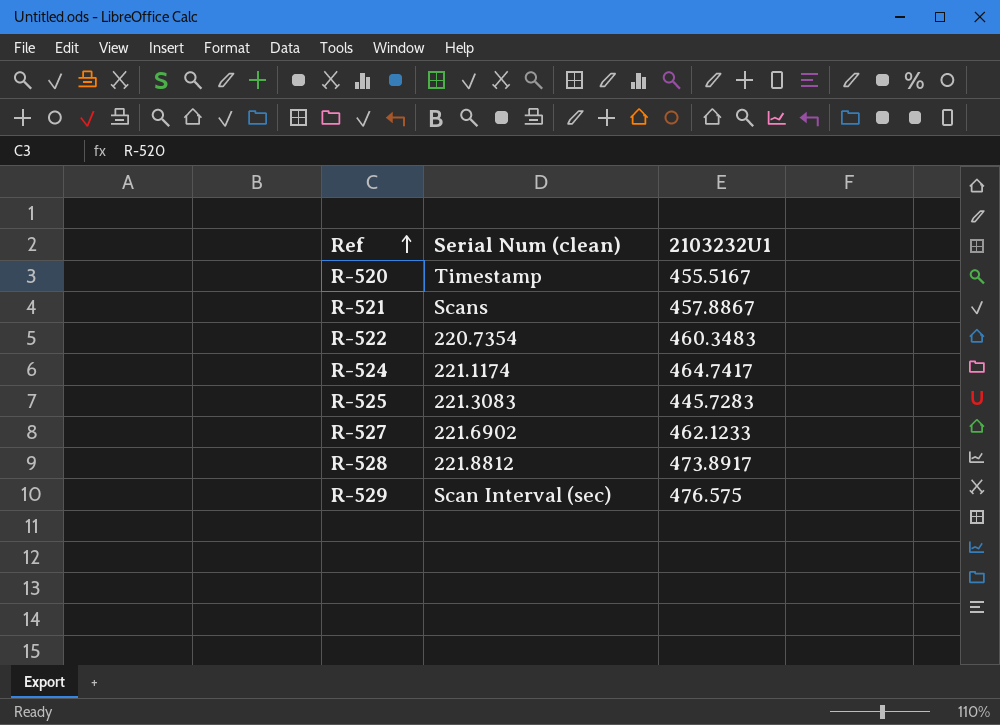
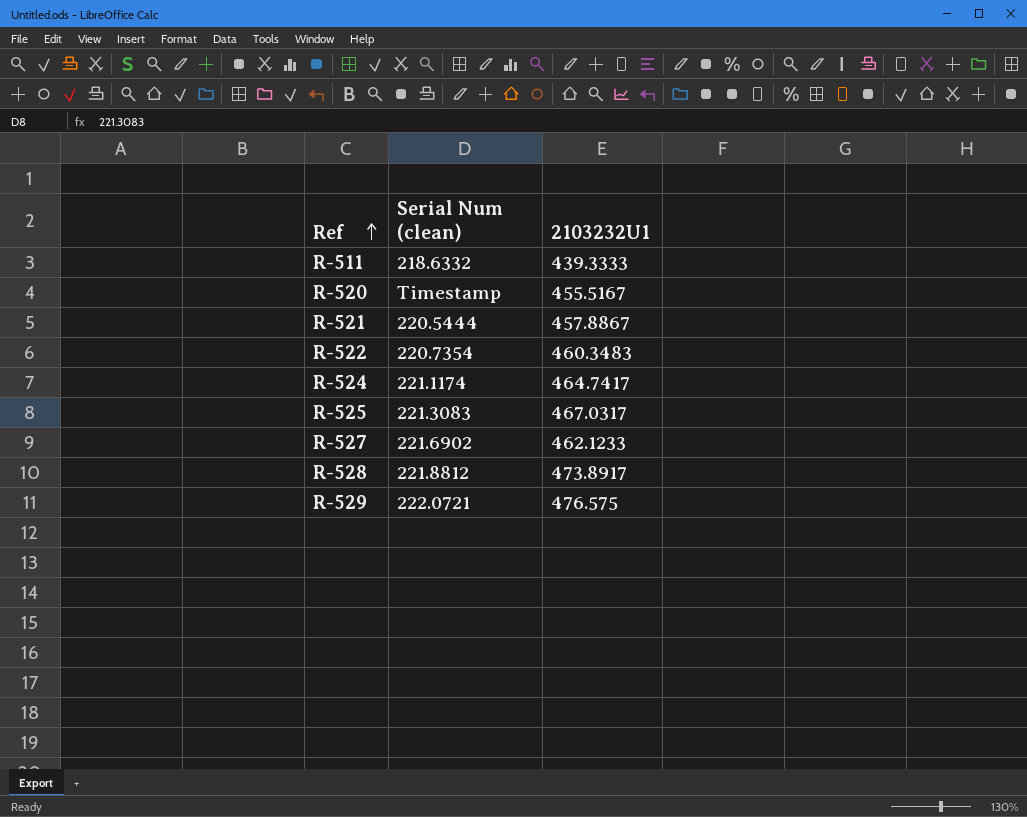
row R-511: none -> 218.6332 | 439.3333
R-521 | Serial Num (clean): Scans -> 220.5444
R-525 | 2103232U1: 445.7283 -> 467.0317
R-529 | Serial Num (clean): Scan Interval (sec) -> 222.0721

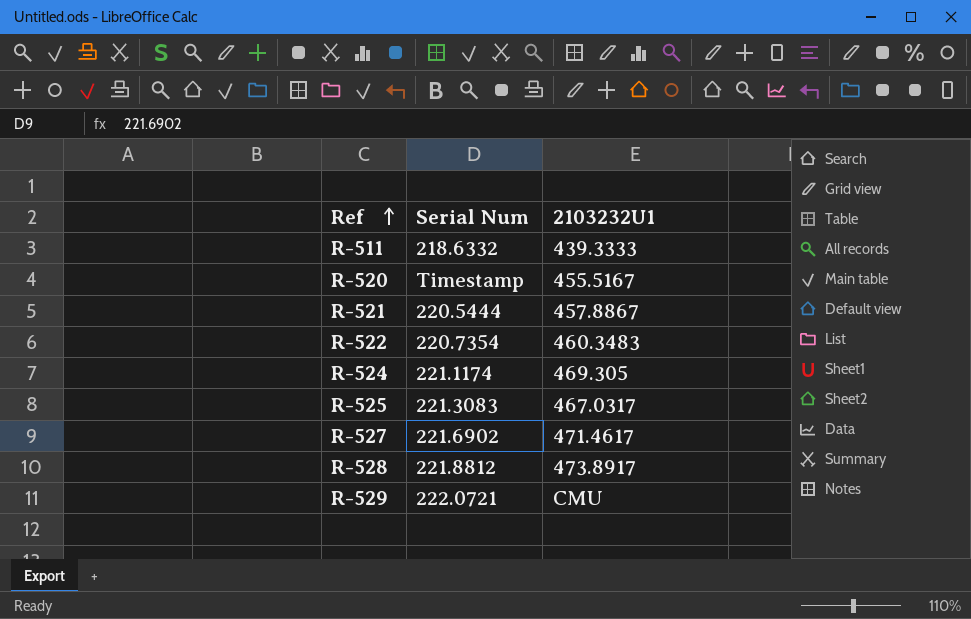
column name: Serial Num (clean) -> Serial Num
R-524 | 2103232U1: 464.7417 -> 469.305
R-527 | 2103232U1: 462.1233 -> 471.4617
R-529 | 2103232U1: 476.575 -> CMU

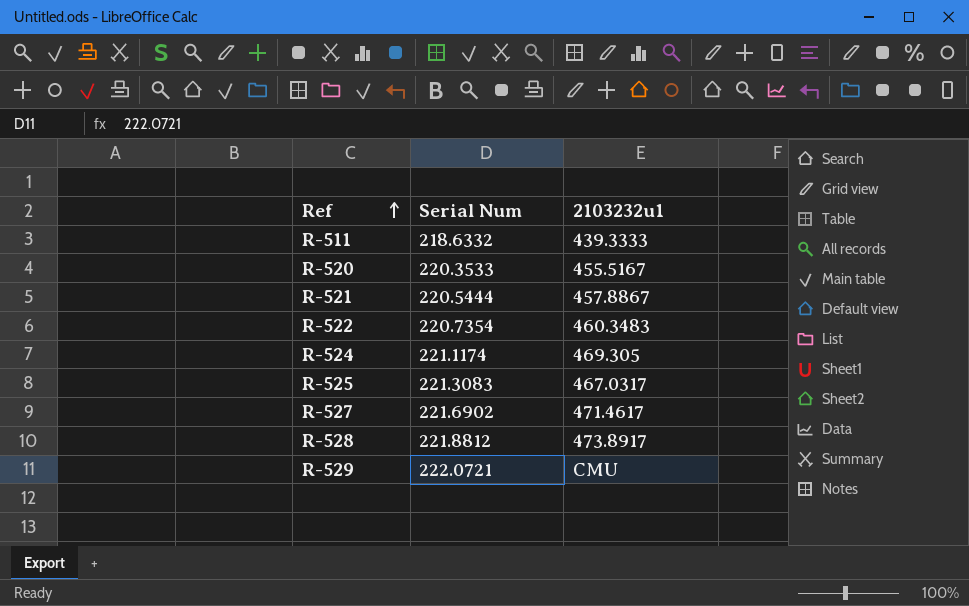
column name: 2103232U1 -> 2103232u1
R-520 | Serial Num: Timestamp -> 220.3533

